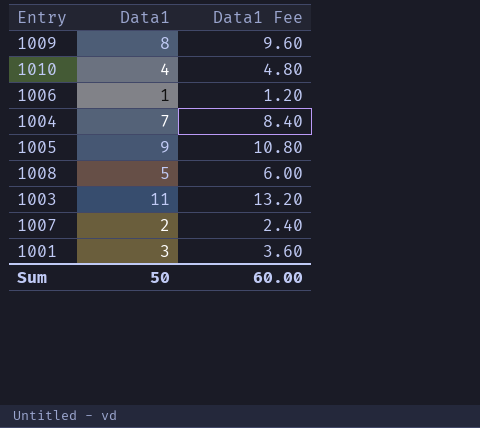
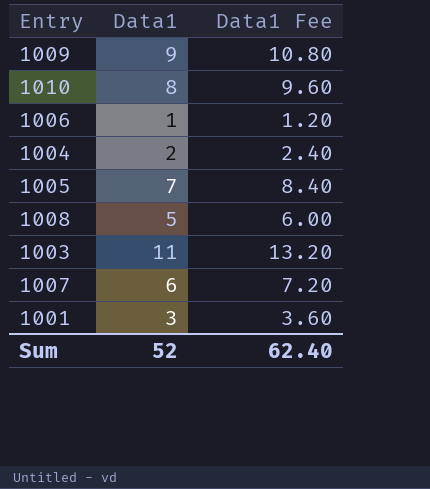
1009 | Data1: 8 -> 9
1009 | Data1 Fee: 9.60 -> 10.80
1010 | Data1: 4 -> 8
1010 | Data1 Fee: 4.80 -> 9.60
1004 | Data1: 7 -> 2
1004 | Data1 Fee: 8.40 -> 2.40
1005 | Data1: 9 -> 7
1005 | Data1 Fee: 10.80 -> 8.40
1007 | Data1: 2 -> 6
1007 | Data1 Fee: 2.40 -> 7.20
Sum | Data1: 50 -> 52
Sum | Data1 Fee: 60.00 -> 62.40

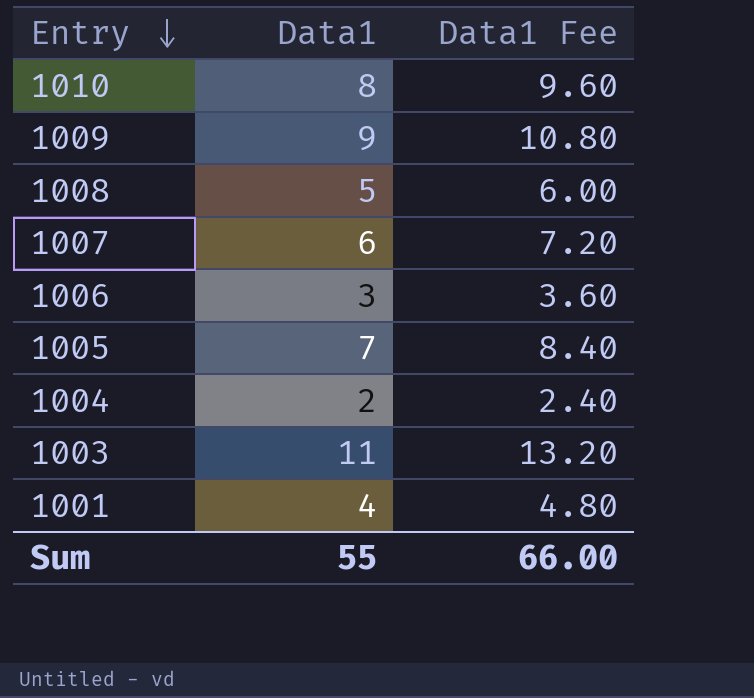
row order: none -> Entry descending
1006 | Data1: 1 -> 3
1006 | Data1 Fee: 1.20 -> 3.60
1001 | Data1: 3 -> 4
1001 | Data1 Fee: 3.60 -> 4.80
Sum | Data1: 52 -> 55
Sum | Data1 Fee: 62.40 -> 66.00

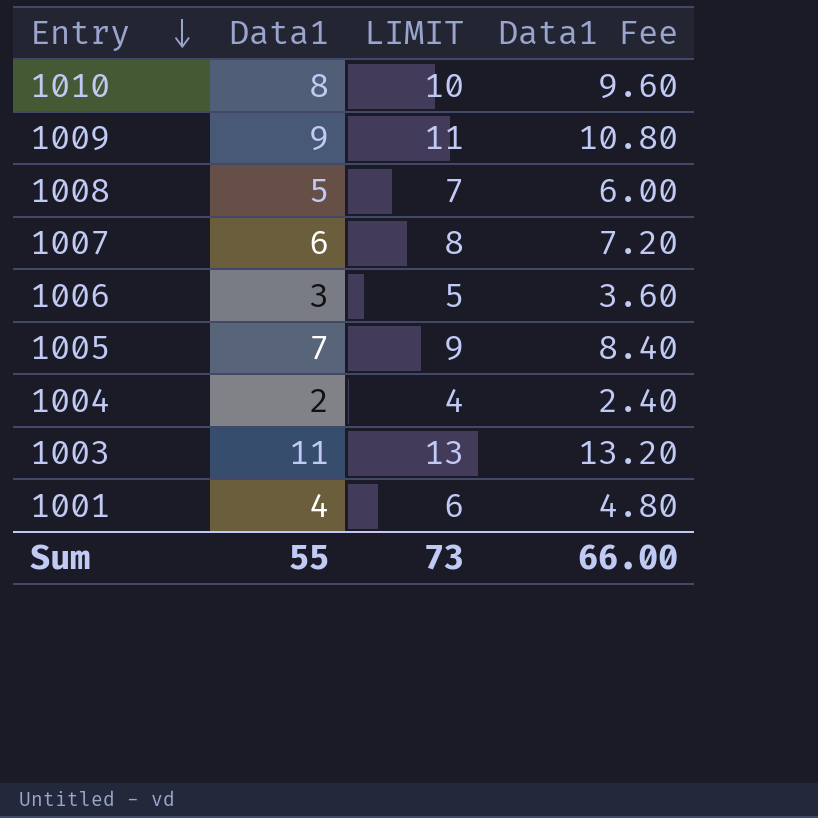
column LIMIT | formula: none -> [Data1] + 2

